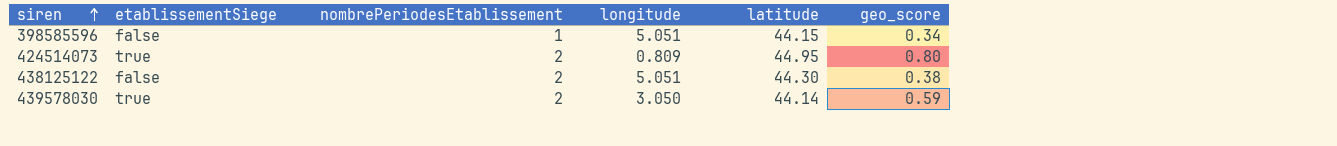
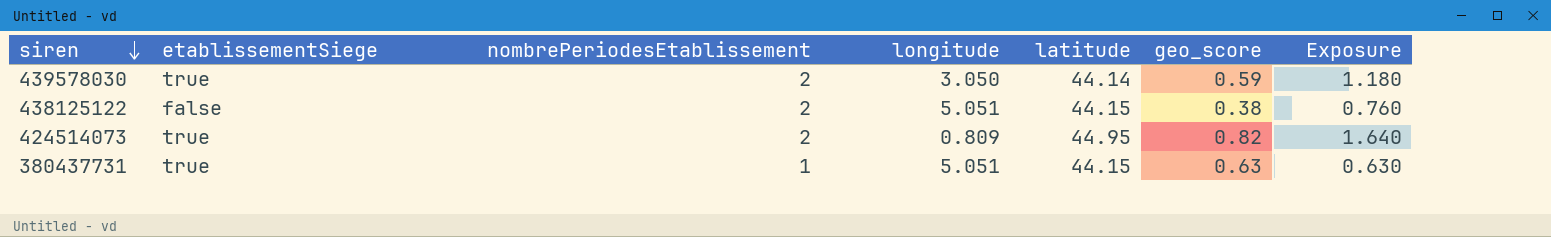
row order: siren ascending -> siren descending
column Exposure | formula: none -> [nombrePeriodesEtablissement] * [geo_score]
row 398585596: false | 1 | 5.051 | 44.15 | 0.34 -> none
438125122 | latitude: 44.30 -> 44.15
424514073 | geo_score: 0.80 -> 0.82
row 380437731: none -> true | 1 | 5.051 | 44.15 | 0.63 | 0.630

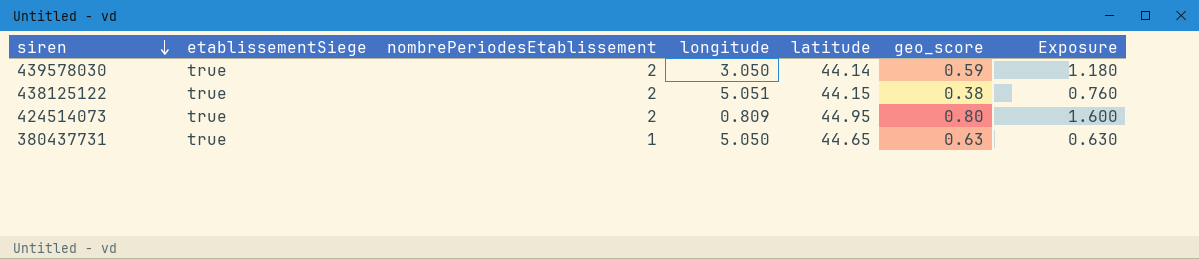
438125122 | etablissementSiege: false -> true
424514073 | geo_score: 0.82 -> 0.80
424514073 | Exposure: 1.640 -> 1.600
380437731 | longitude: 5.051 -> 5.050
380437731 | latitude: 44.15 -> 44.65

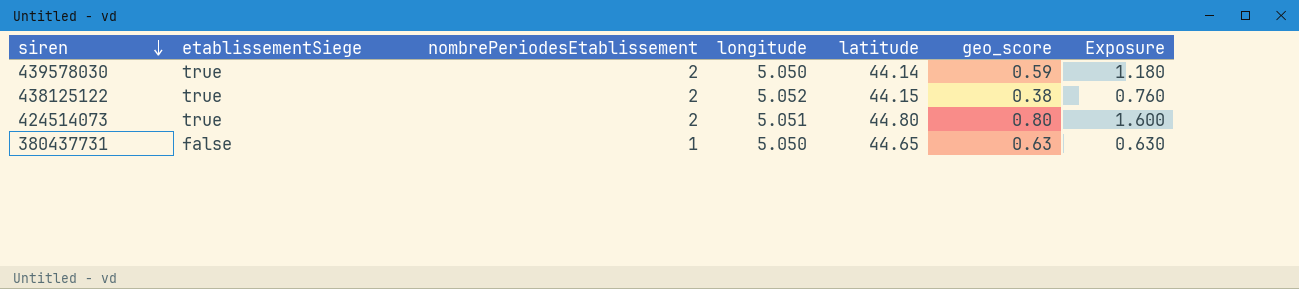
439578030 | longitude: 3.050 -> 5.050
438125122 | longitude: 5.051 -> 5.052
424514073 | longitude: 0.809 -> 5.051
424514073 | latitude: 44.95 -> 44.80
380437731 | etablissementSiege: true -> false

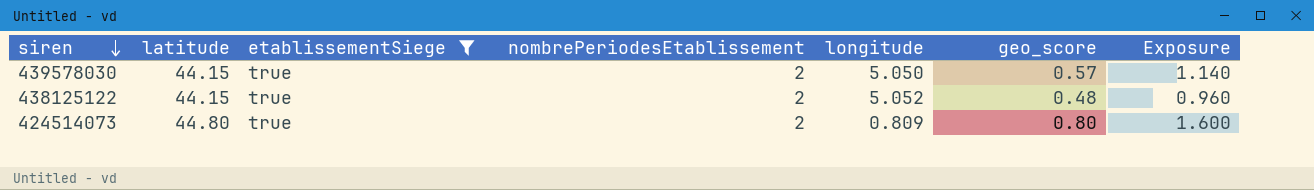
filter: none -> etablissementSiege = true
column latitude | position: 5 -> 2
439578030 | latitude: 44.14 -> 44.15
439578030 | geo_score: 0.59 -> 0.57
439578030 | Exposure: 1.180 -> 1.140
438125122 | geo_score: 0.38 -> 0.48
438125122 | Exposure: 0.760 -> 0.960
424514073 | longitude: 5.051 -> 0.809

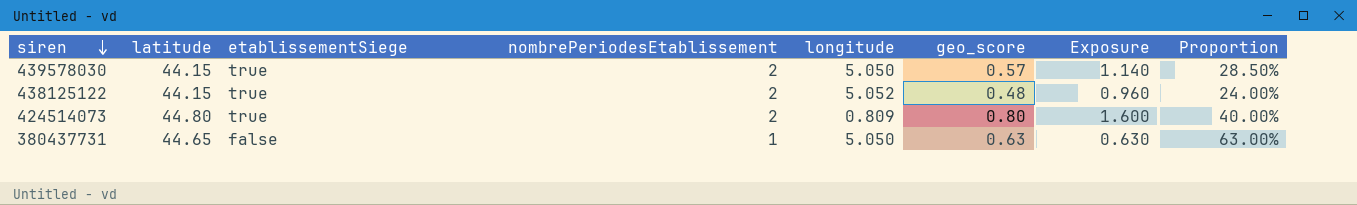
filter: etablissementSiege = true -> none
column Proportion | formula: none -> [geo_score] / [nombrePeriodesEtablissement]

